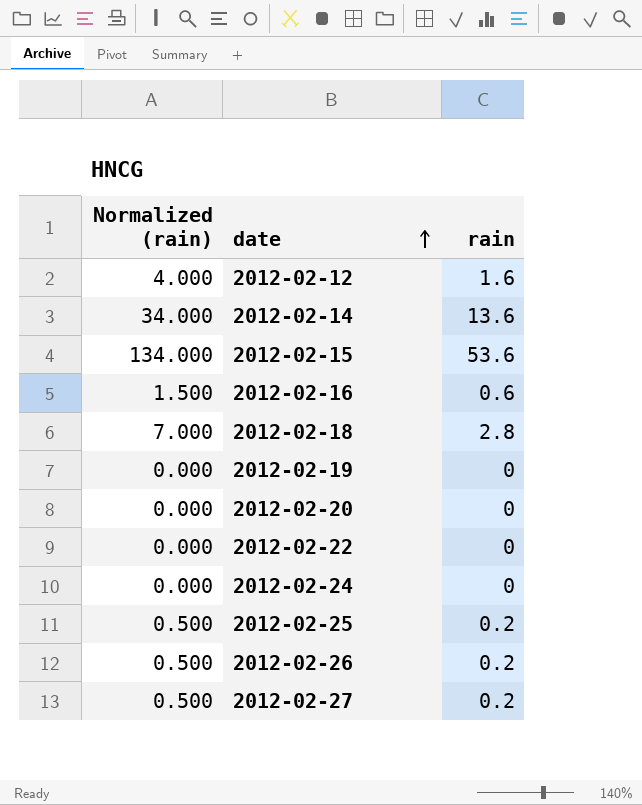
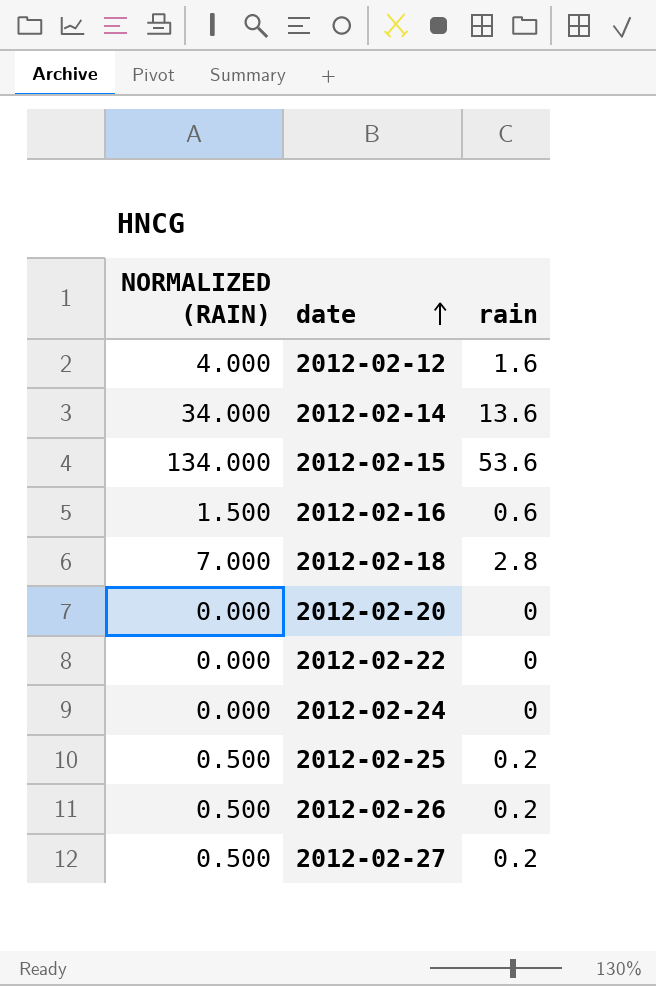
column name: Normalized (rain) -> NORMALIZED (RAIN)
row 2012-02-19: 0.000 | 0 -> none

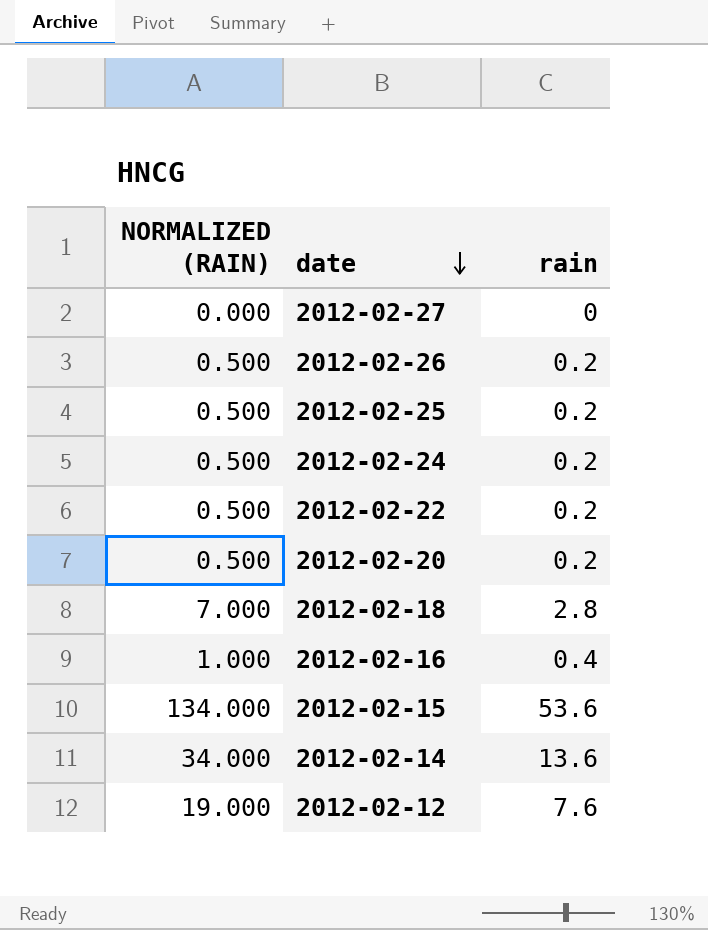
row order: date ascending -> date descending
2012-02-27 | NORMALIZED (RAIN): 0.500 -> 0.000
2012-02-27 | rain: 0.2 -> 0
2012-02-24 | NORMALIZED (RAIN): 0.000 -> 0.500
2012-02-24 | rain: 0 -> 0.2
2012-02-22 | NORMALIZED (RAIN): 0.000 -> 0.500
2012-02-22 | rain: 0 -> 0.2
2012-02-20 | NORMALIZED (RAIN): 0.000 -> 0.500
2012-02-20 | rain: 0 -> 0.2
2012-02-16 | NORMALIZED (RAIN): 1.500 -> 1.000
2012-02-16 | rain: 0.6 -> 0.4
2012-02-12 | NORMALIZED (RAIN): 4.000 -> 19.000
2012-02-12 | rain: 1.6 -> 7.6

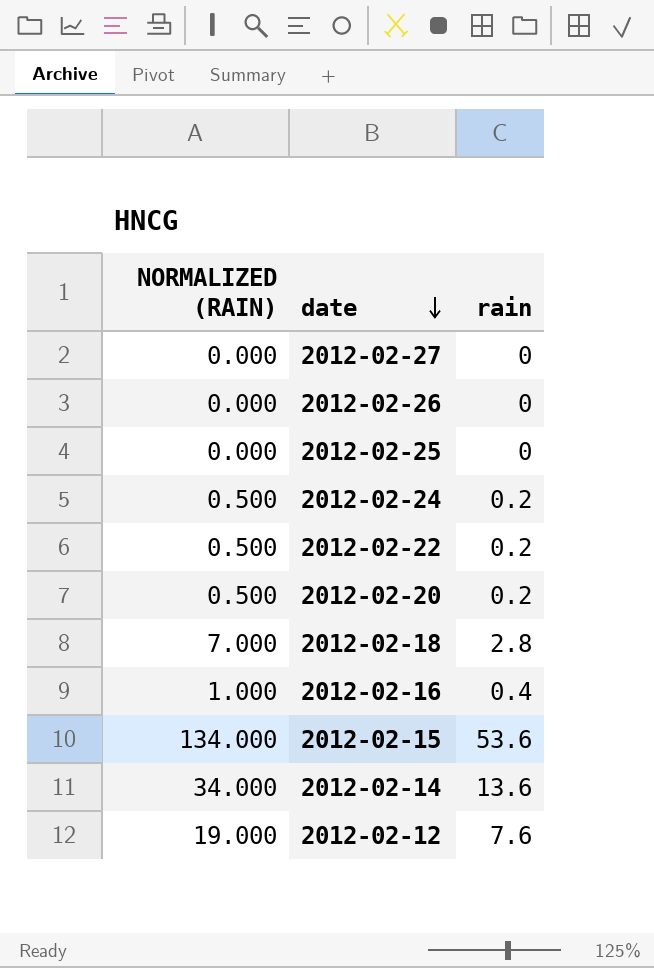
2012-02-26 | NORMALIZED (RAIN): 0.500 -> 0.000
2012-02-26 | rain: 0.2 -> 0
2012-02-25 | NORMALIZED (RAIN): 0.500 -> 0.000
2012-02-25 | rain: 0.2 -> 0

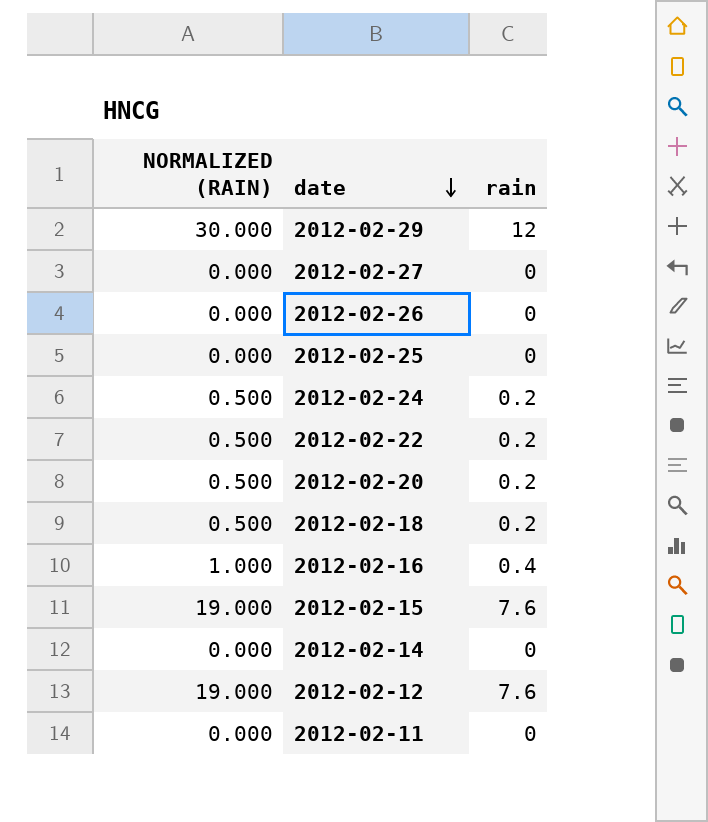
row 2012-02-29: none -> 30.000 | 12
2012-02-18 | NORMALIZED (RAIN): 7.000 -> 0.500
2012-02-18 | rain: 2.8 -> 0.2
2012-02-15 | NORMALIZED (RAIN): 134.000 -> 19.000
2012-02-15 | rain: 53.6 -> 7.6
2012-02-14 | NORMALIZED (RAIN): 34.000 -> 0.000
2012-02-14 | rain: 13.6 -> 0
row 2012-02-11: none -> 0.000 | 0

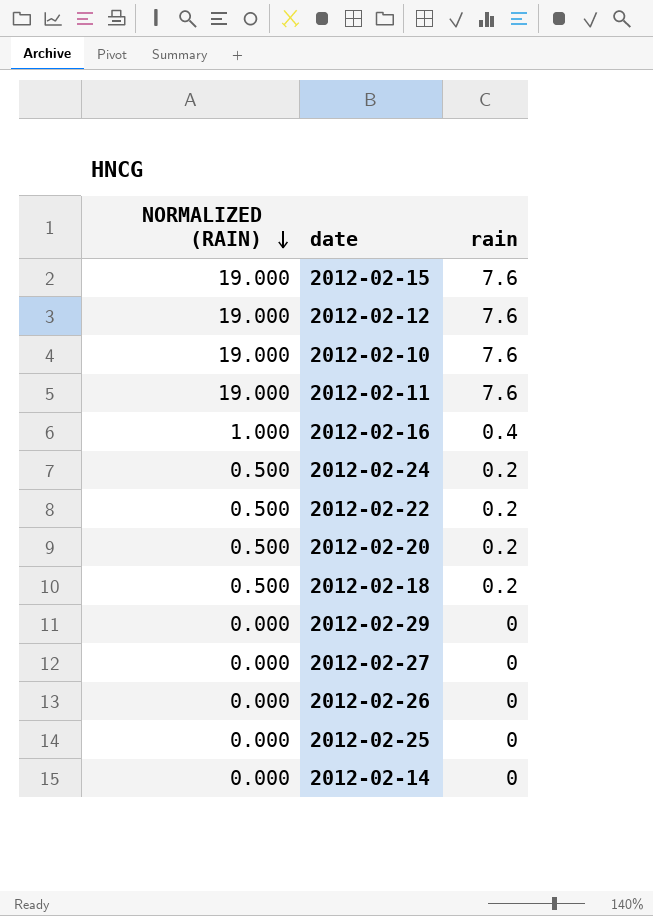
row order: date descending -> NORMALIZED (RAIN) descending
row 2012-02-10: none -> 19.000 | 7.6
2012-02-11 | NORMALIZED (RAIN): 0.000 -> 19.000
2012-02-11 | rain: 0 -> 7.6
2012-02-29 | NORMALIZED (RAIN): 30.000 -> 0.000
2012-02-29 | rain: 12 -> 0

